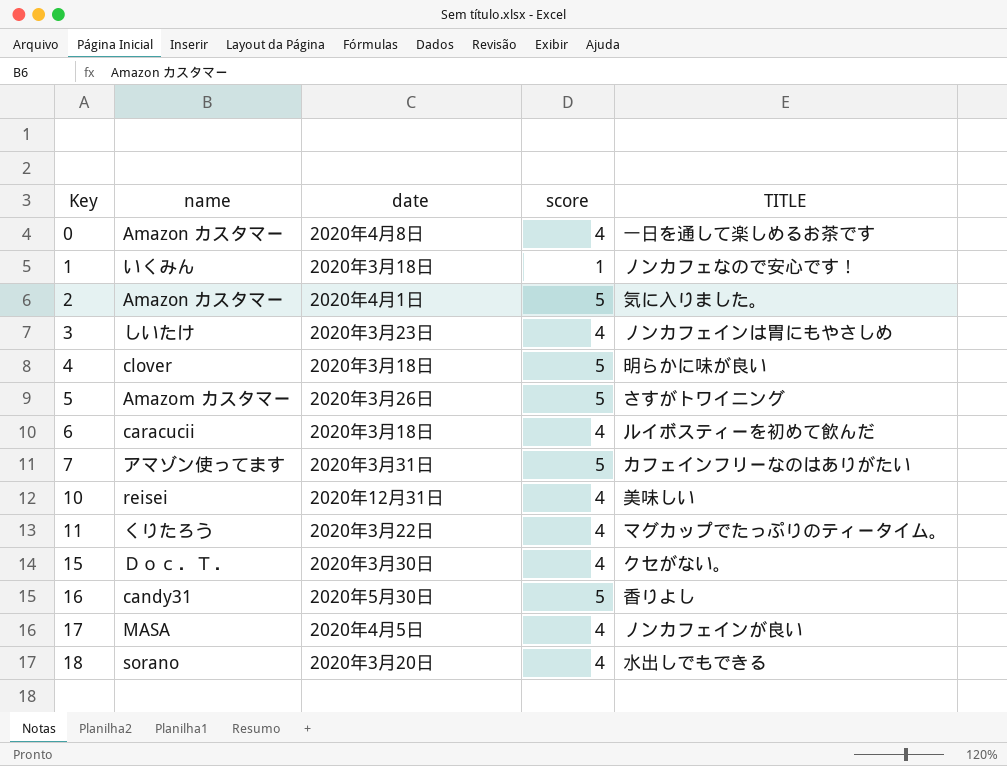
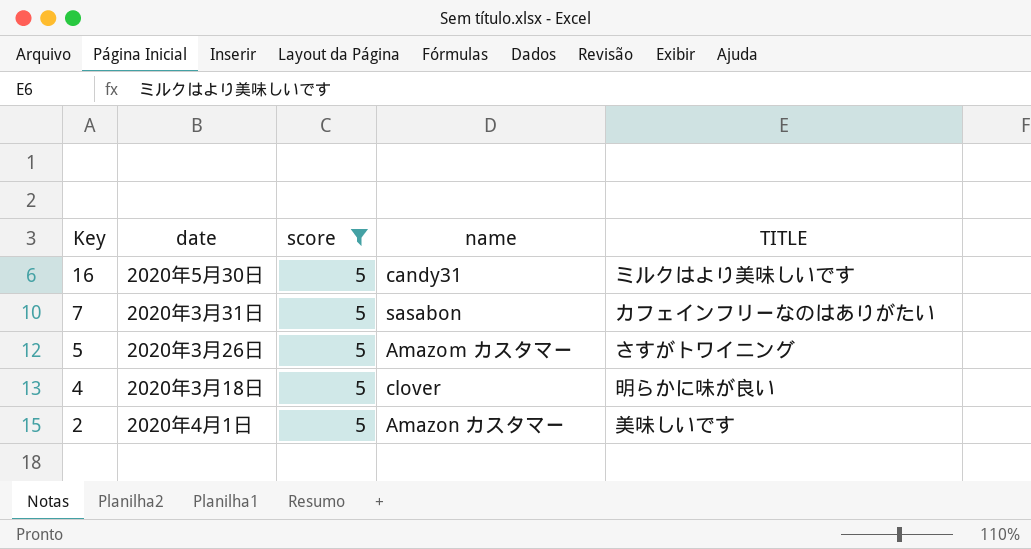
filter: none -> score = 5
row order: Key ascending -> Key descending
column name | position: 2 -> 4
16 | TITLE: 香りよし -> ミルクはより美味しいです
7 | name: アマゾン使ってます -> sasabon
2 | TITLE: 気に入りました。 -> 美味しいです

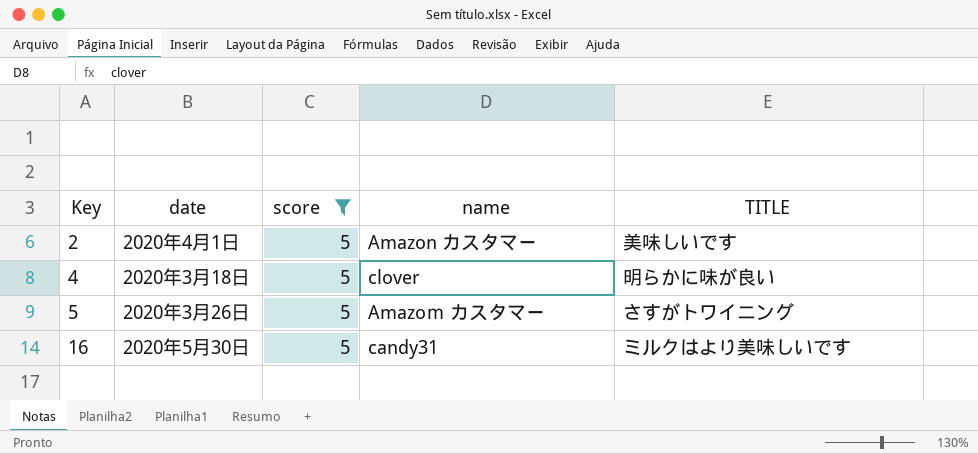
row order: Key descending -> Key ascending
row 7: 2020年3月31日 | 5 | sasabon | カフェインフリーなのはありがたい -> none

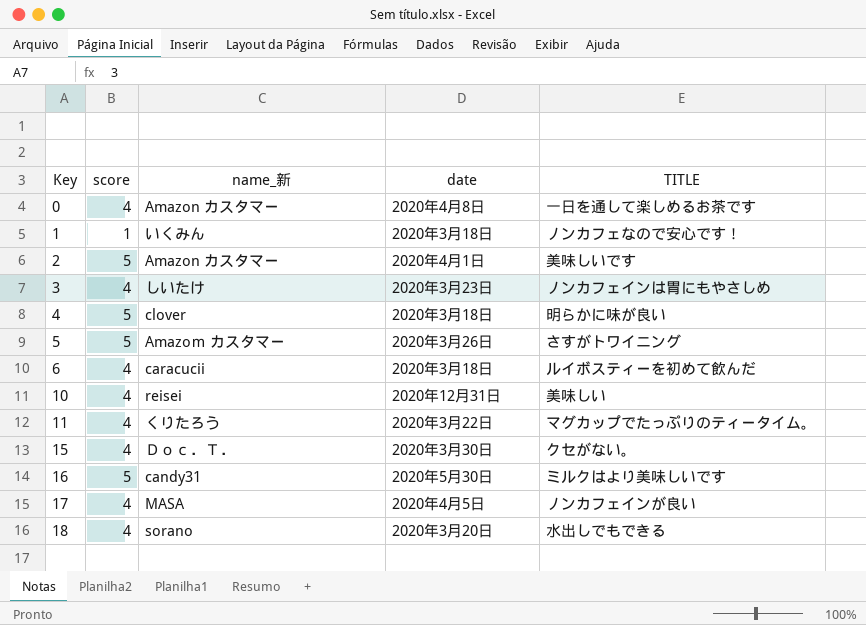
filter: score = 5 -> none
column name: name -> name_新
column date | position: 2 -> 4

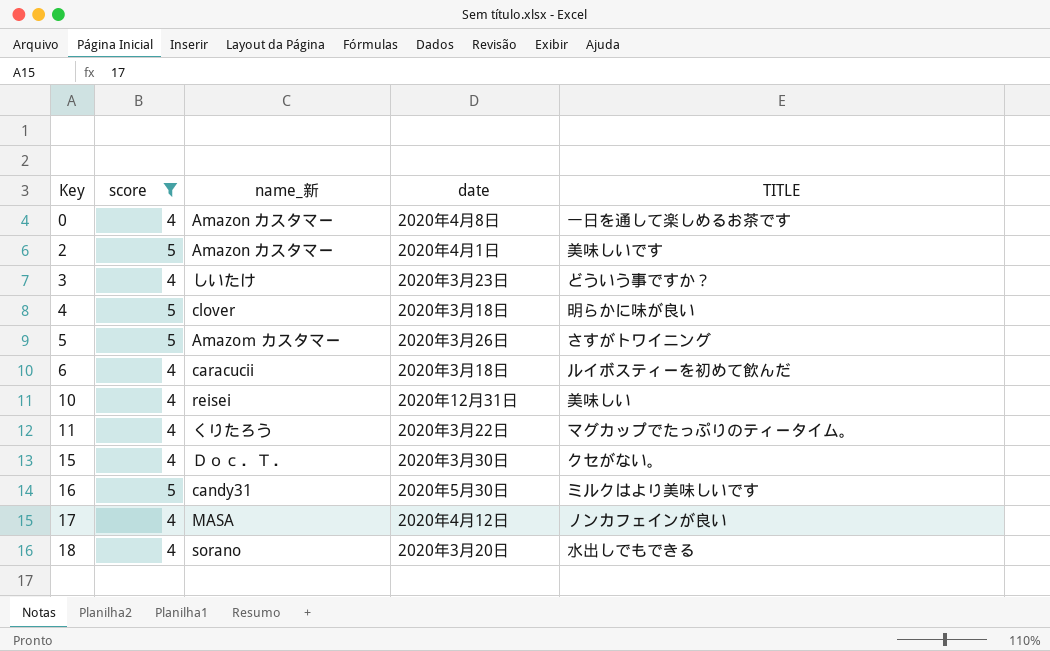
filter: none -> score != 1
3 | TITLE: ノンカフェインは胃にもやさしめ -> どういう事ですか？
17 | date: 2020年4月5日 -> 2020年4月12日

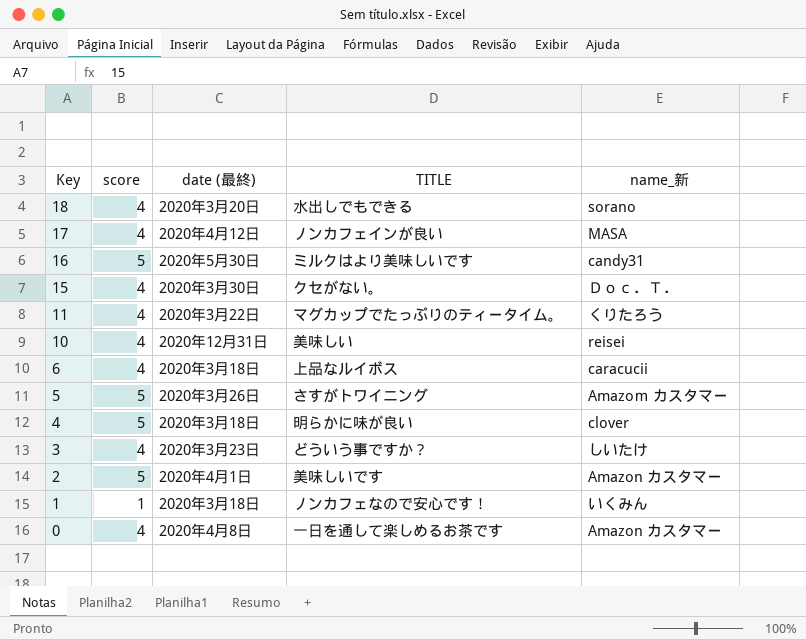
filter: score != 1 -> none
row order: Key ascending -> Key descending
column name: date -> date (最終)
column name_新 | position: 3 -> 5
6 | TITLE: ルイボスティーを初めて飲んだ -> 上品なルイボス

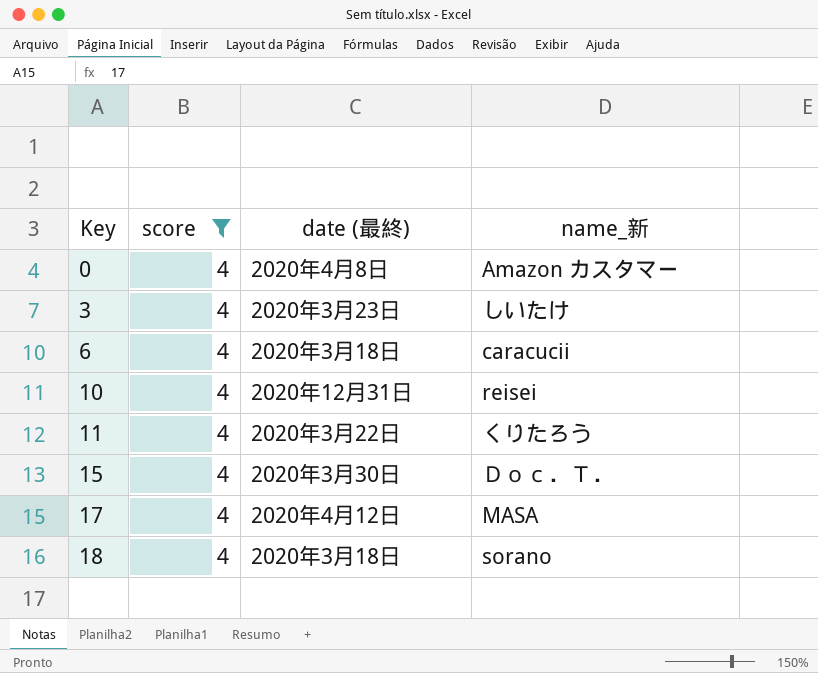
filter: none -> score = 4
row order: Key descending -> Key ascending
column TITLE | position: 4 -> none
18 | date (最終): 2020年3月20日 -> 2020年3月18日

